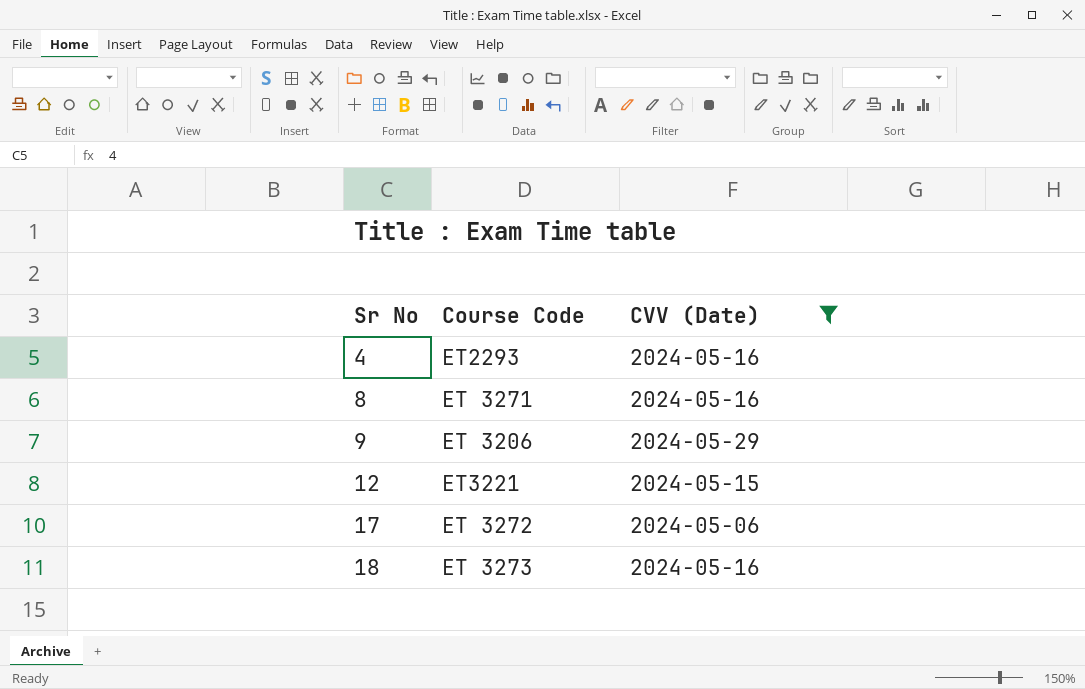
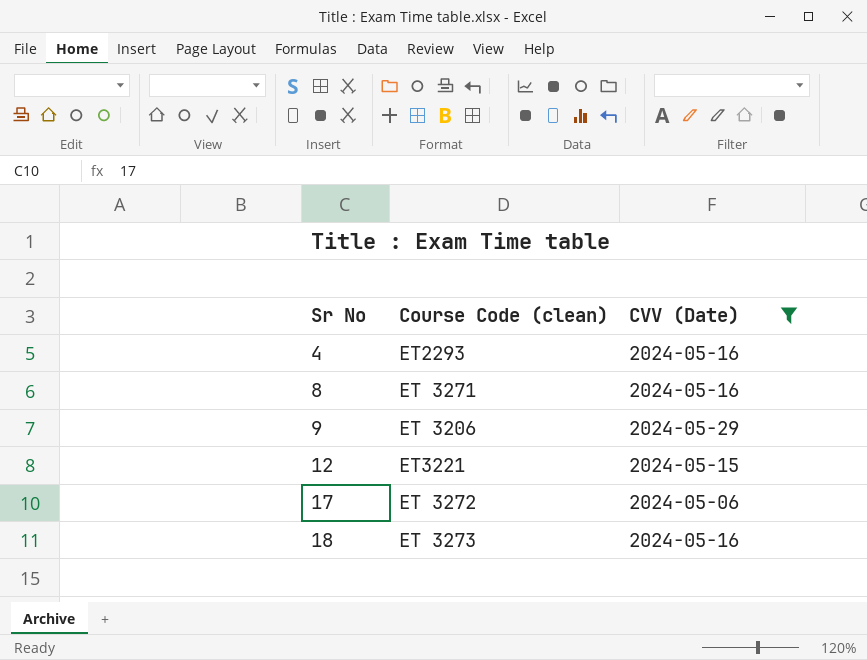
column name: Course Code -> Course Code (clean)

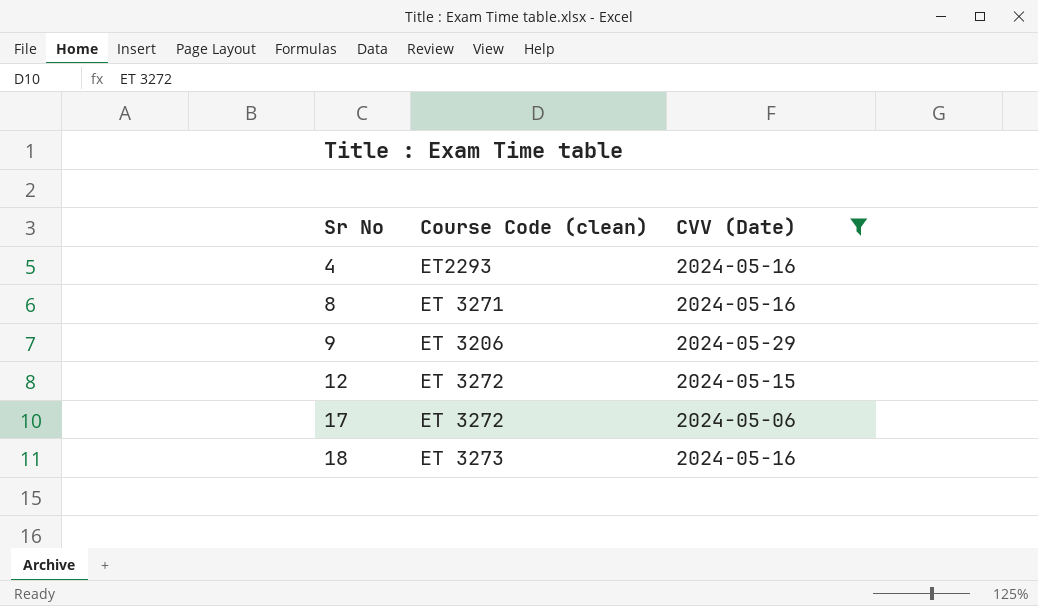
12 | Course Code (clean): ET3221 -> ET 3272

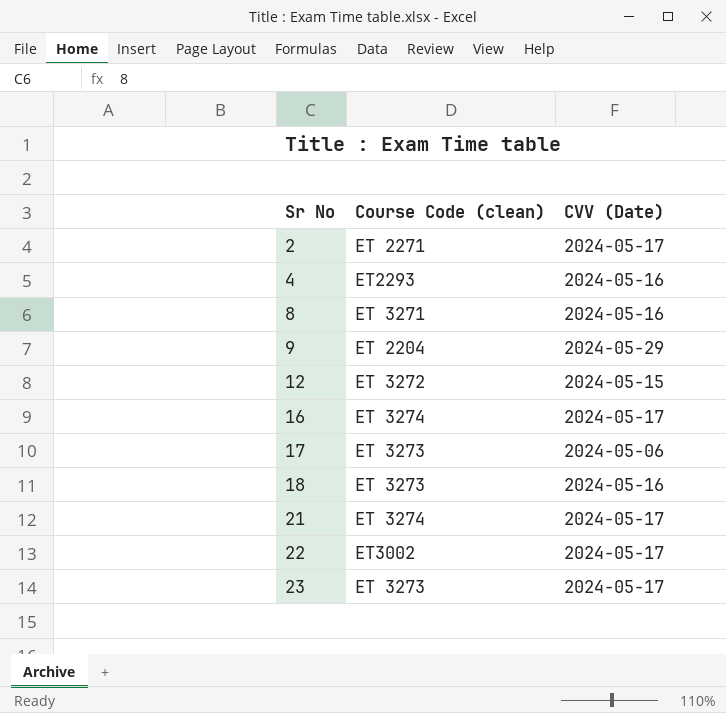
filter: CVV (Date) != 2024-05-17 -> none
9 | Course Code (clean): ET 3206 -> ET 2204
17 | Course Code (clean): ET 3272 -> ET 3273

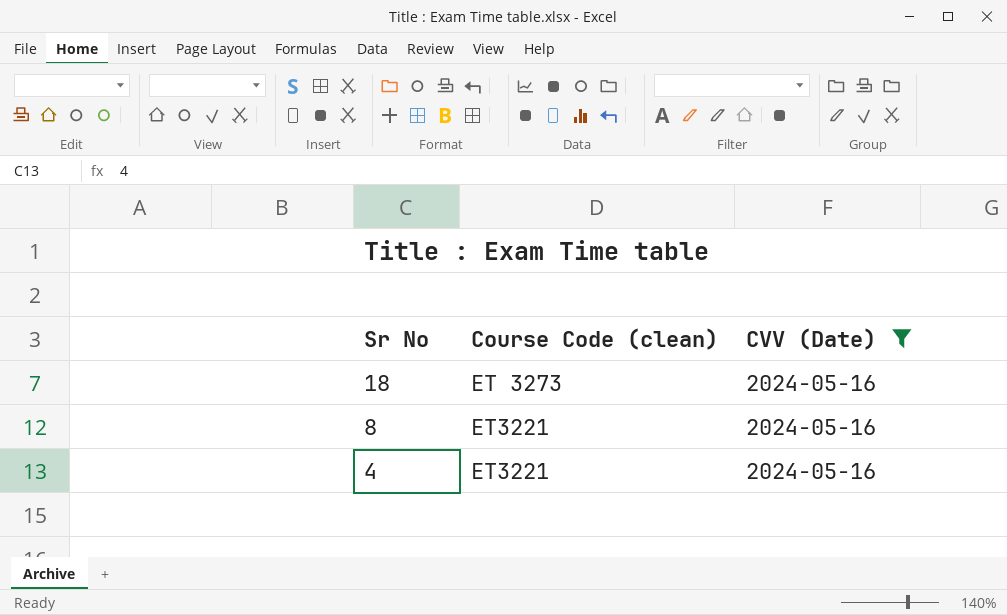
filter: none -> CVV (Date) = 2024-05-16
row order: Sr No ascending -> Sr No descending
8 | Course Code (clean): ET 3271 -> ET3221
4 | Course Code (clean): ET2293 -> ET3221

